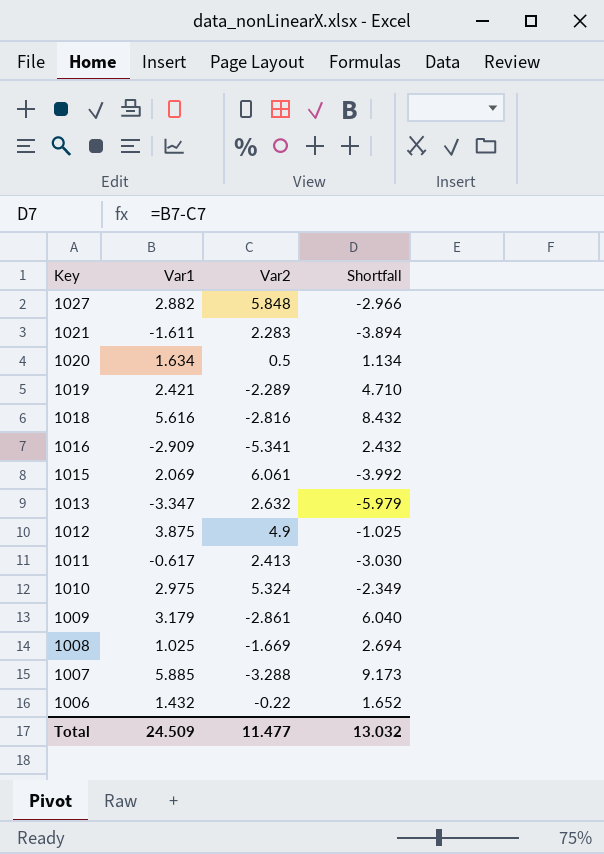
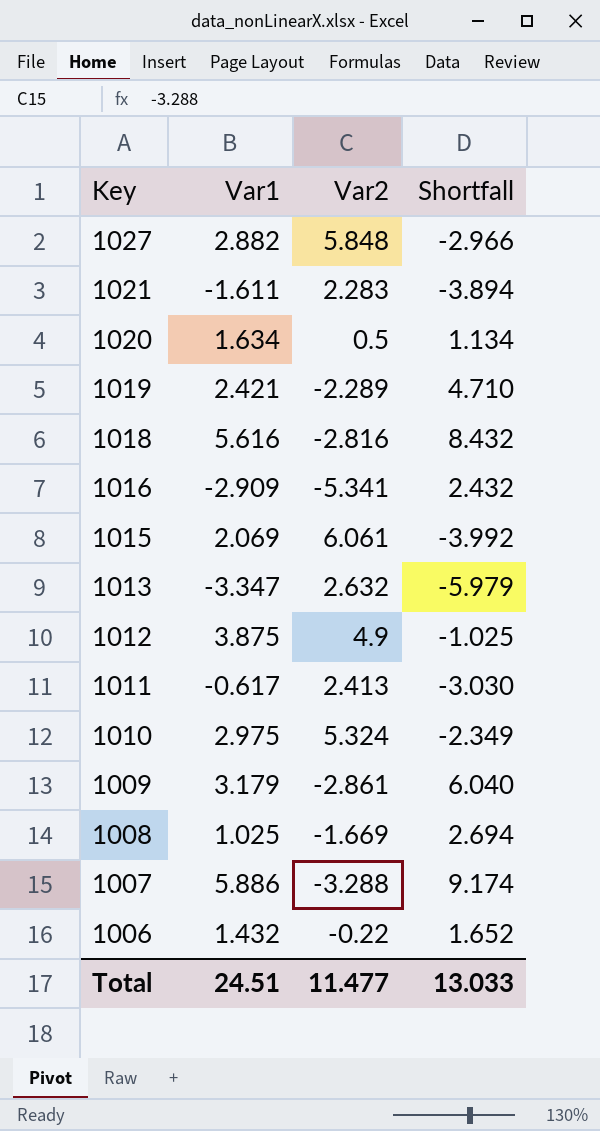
1007 | Var1: 5.885 -> 5.886
1007 | Shortfall: 9.173 -> 9.174
Total | Var1: 24.509 -> 24.51
Total | Shortfall: 13.032 -> 13.033

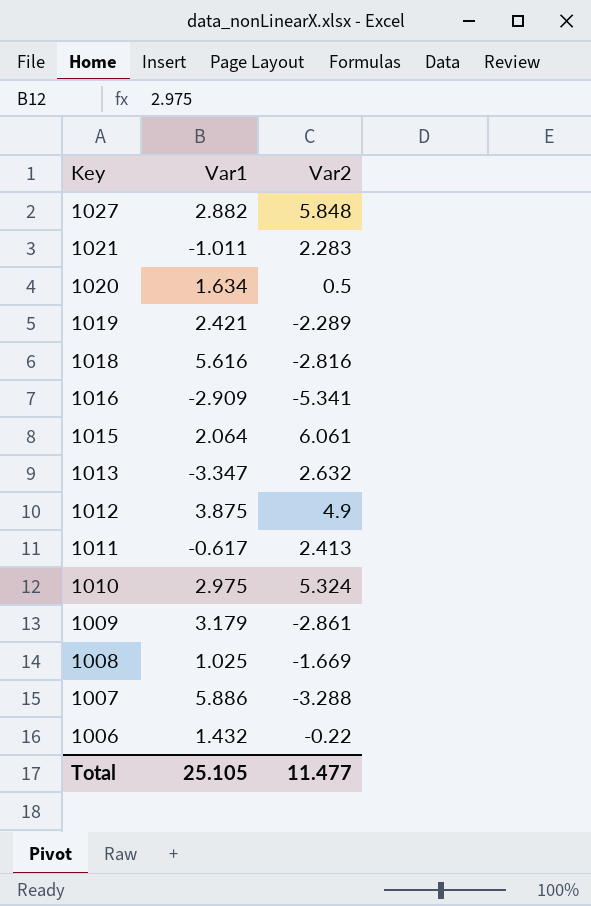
column Shortfall | formula: [Var1] - [Var2] -> none
1021 | Var1: -1.611 -> -1.011
1015 | Var1: 2.069 -> 2.064
Total | Var1: 24.51 -> 25.105

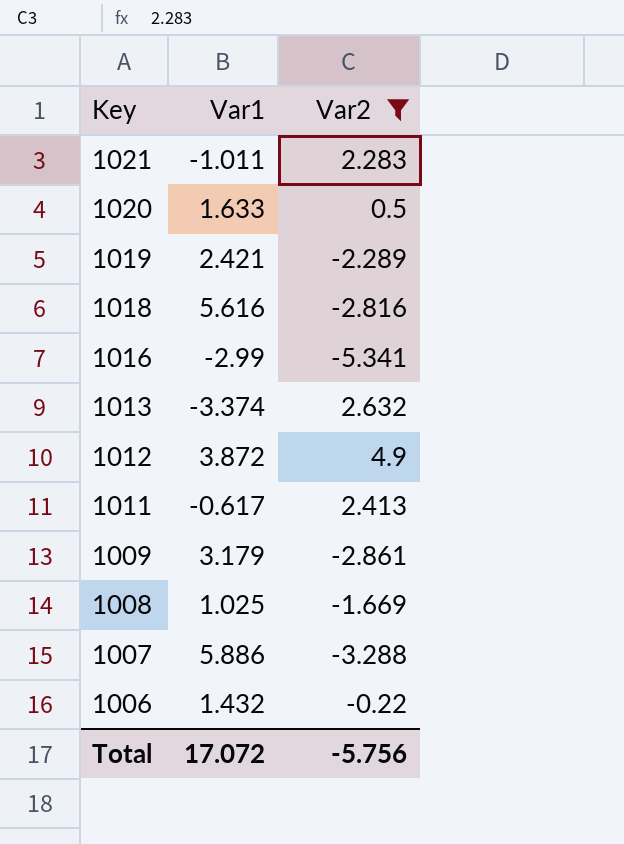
filter: none -> Var2 <= 4.9
1020 | Var1: 1.634 -> 1.633
1016 | Var1: -2.909 -> -2.99
1013 | Var1: -3.347 -> -3.374
1012 | Var1: 3.875 -> 3.872
Total | Var1: 25.105 -> 17.072
Total | Var2: 11.477 -> -5.756

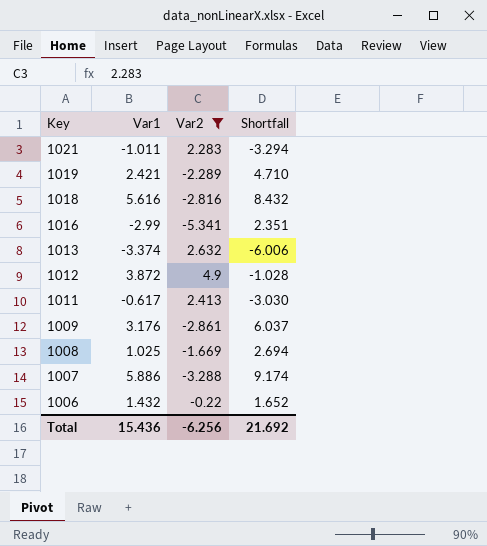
column Shortfall | formula: none -> [Var1] - [Var2]
row 1020: 1.633 | 0.5 -> none
1009 | Var1: 3.179 -> 3.176
Total | Var1: 17.072 -> 15.436
Total | Var2: -5.756 -> -6.256

